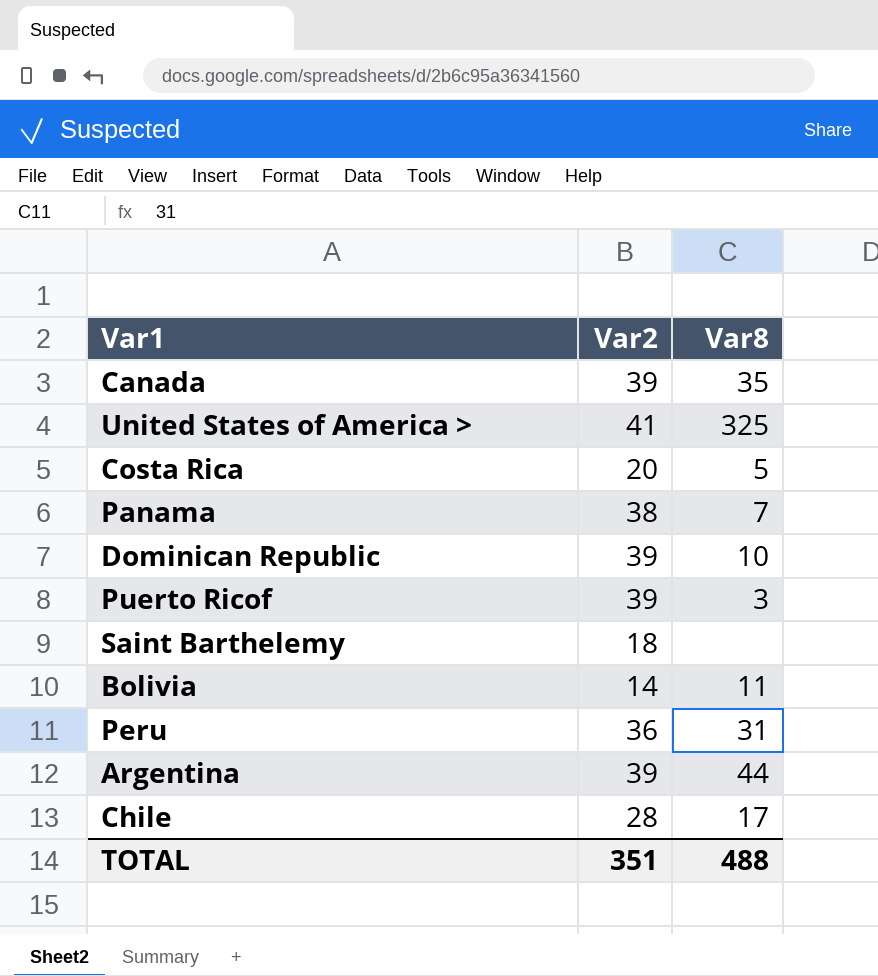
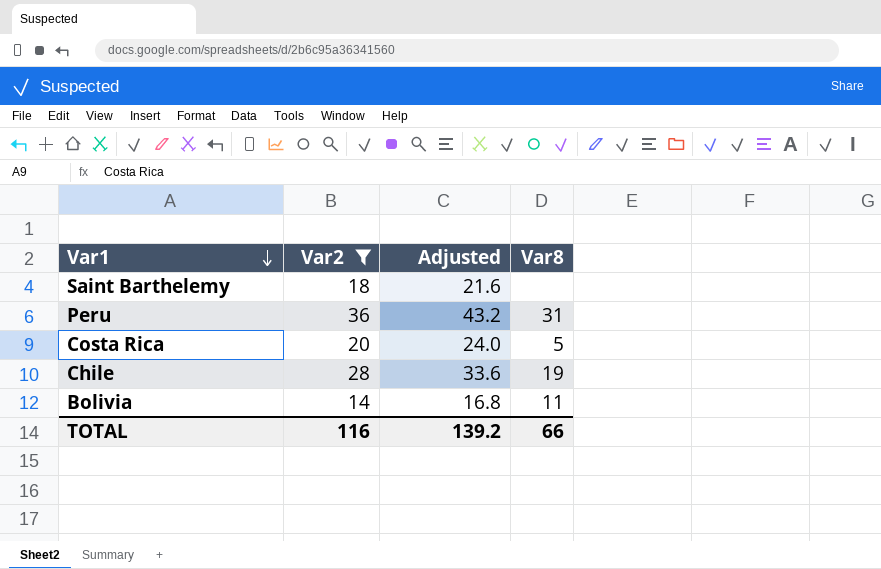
filter: none -> Var2 <= 36
row order: none -> Var1 descending
column Adjusted | formula: none -> [Var2] * 1.2
Chile | Var8: 17 -> 19
TOTAL | Var2: 351 -> 116
TOTAL | Var8: 488 -> 66

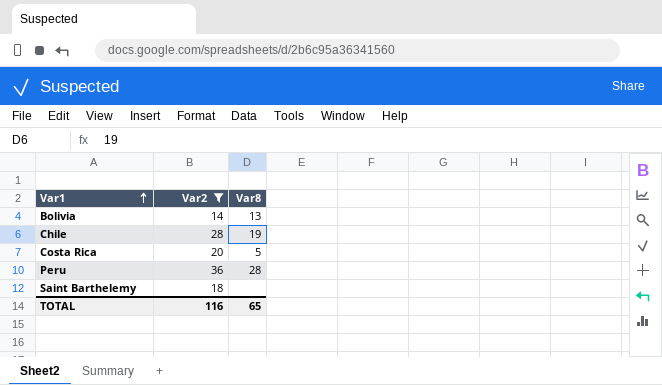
row order: Var1 descending -> Var1 ascending
column Adjusted | formula: [Var2] * 1.2 -> none
Bolivia | Var8: 11 -> 13
Peru | Var8: 31 -> 28
TOTAL | Var8: 66 -> 65

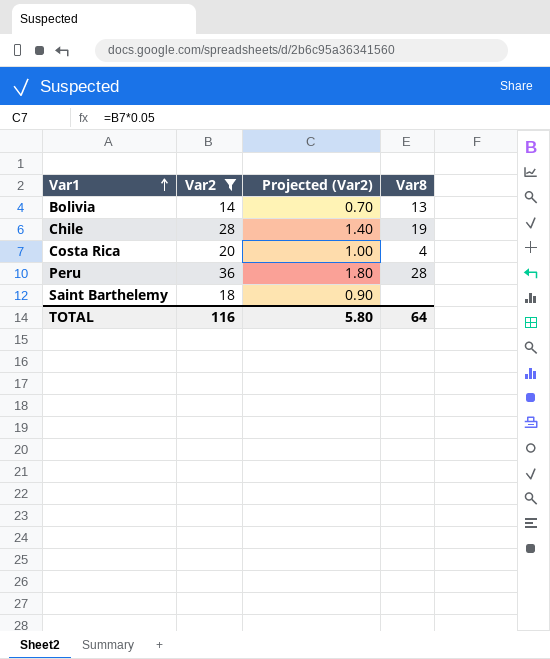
column Projected (Var2) | formula: none -> [Var2] * 0.05
Costa Rica | Var8: 5 -> 4
TOTAL | Var8: 65 -> 64

